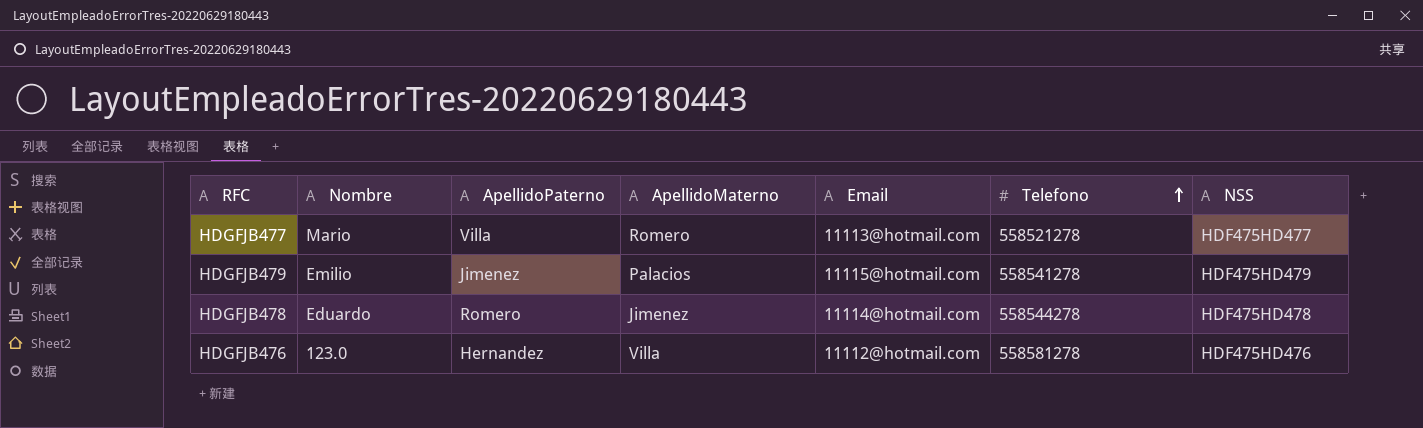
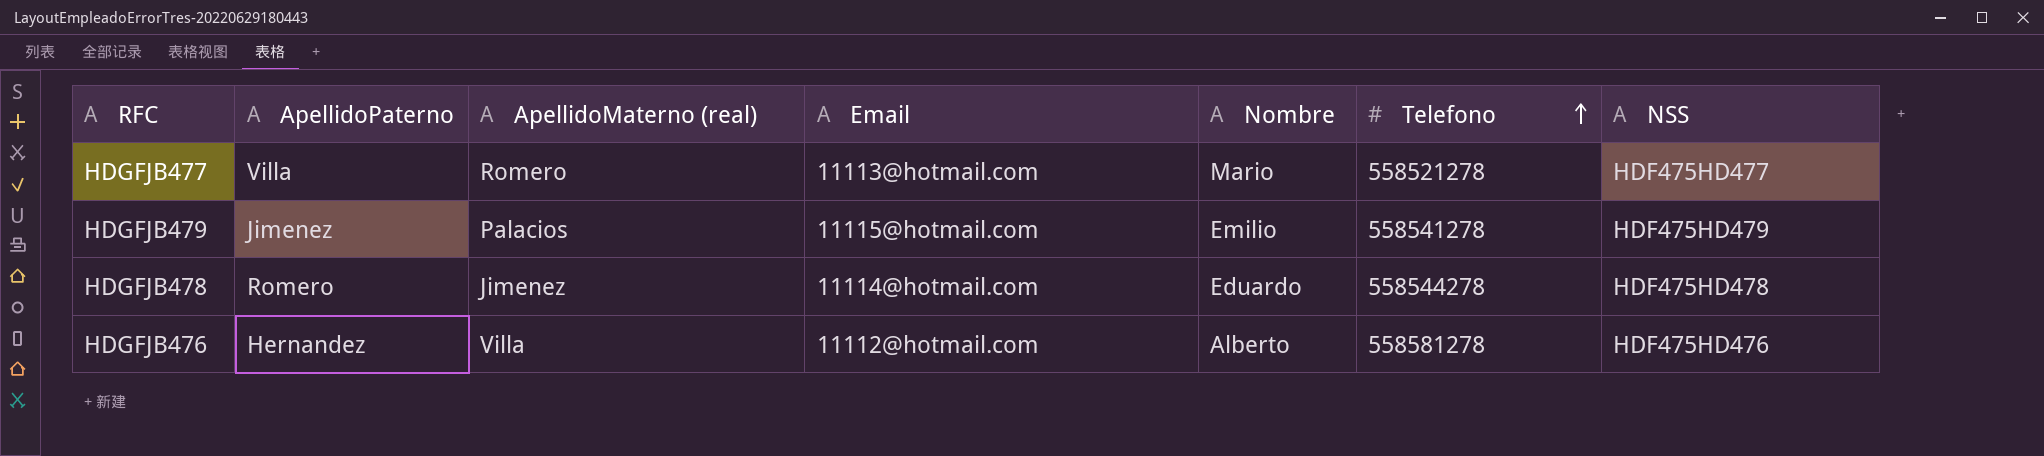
column name: ApellidoMaterno -> ApellidoMaterno (real)
column Nombre | position: 2 -> 5
HDGFJB476 | Nombre: 123.0 -> Alberto

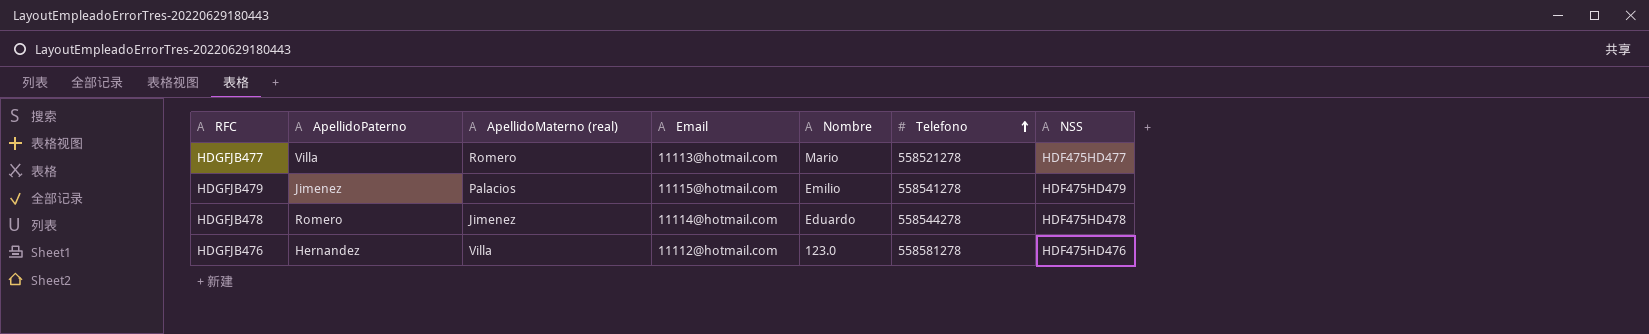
HDGFJB476 | Nombre: Alberto -> 123.0

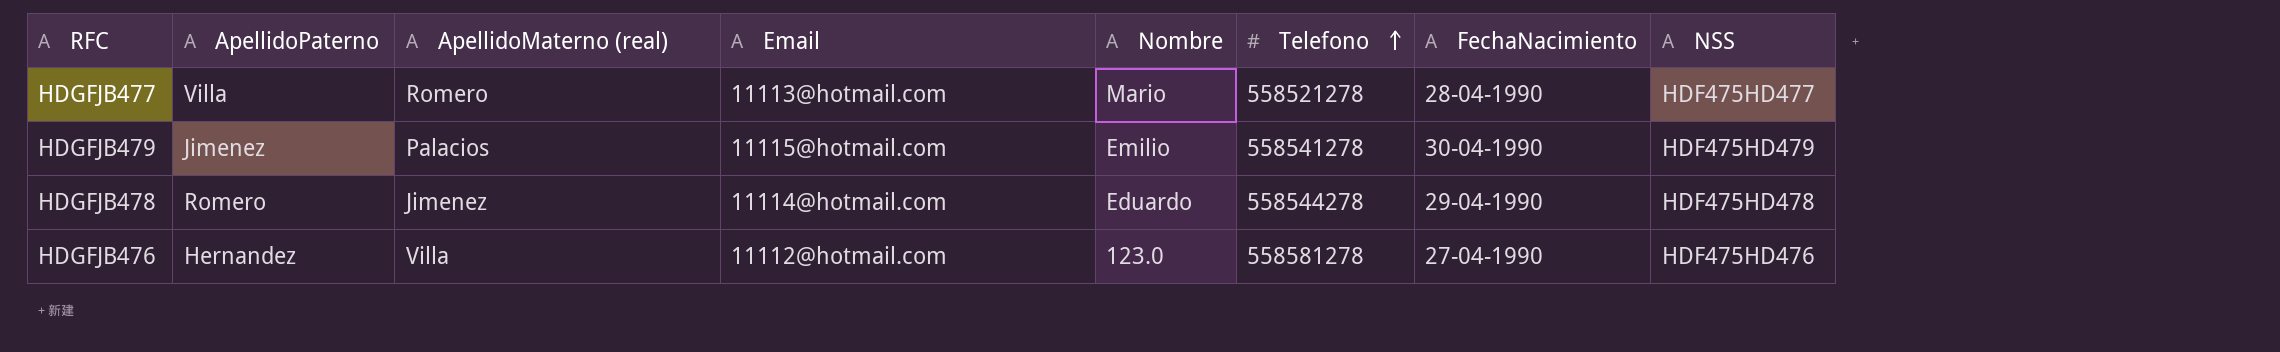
column FechaNacimiento | position: none -> 7

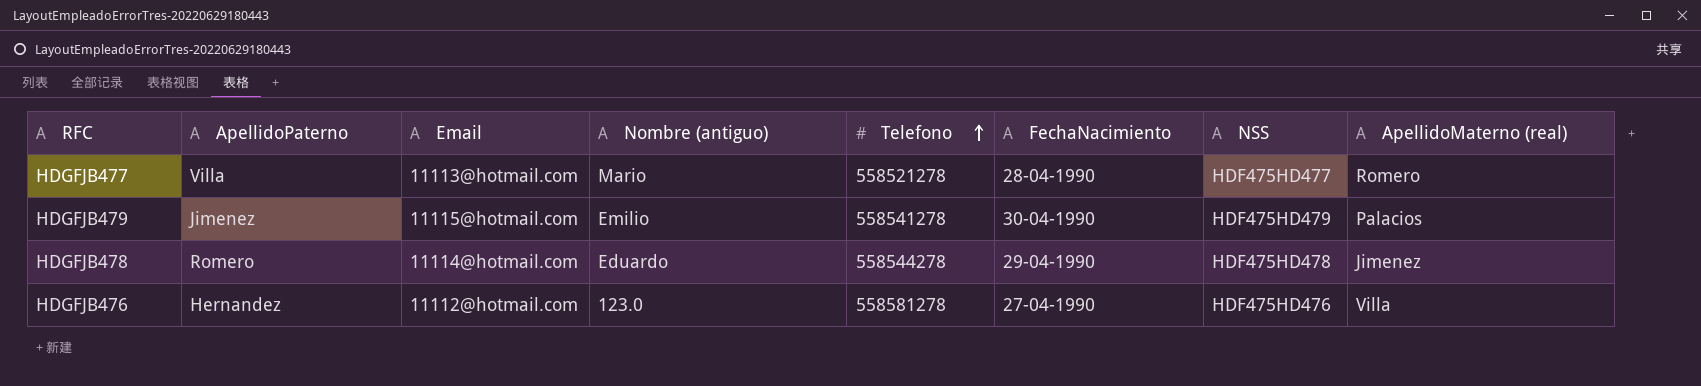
column name: Nombre -> Nombre (antiguo)
column ApellidoMaterno (real) | position: 3 -> 8

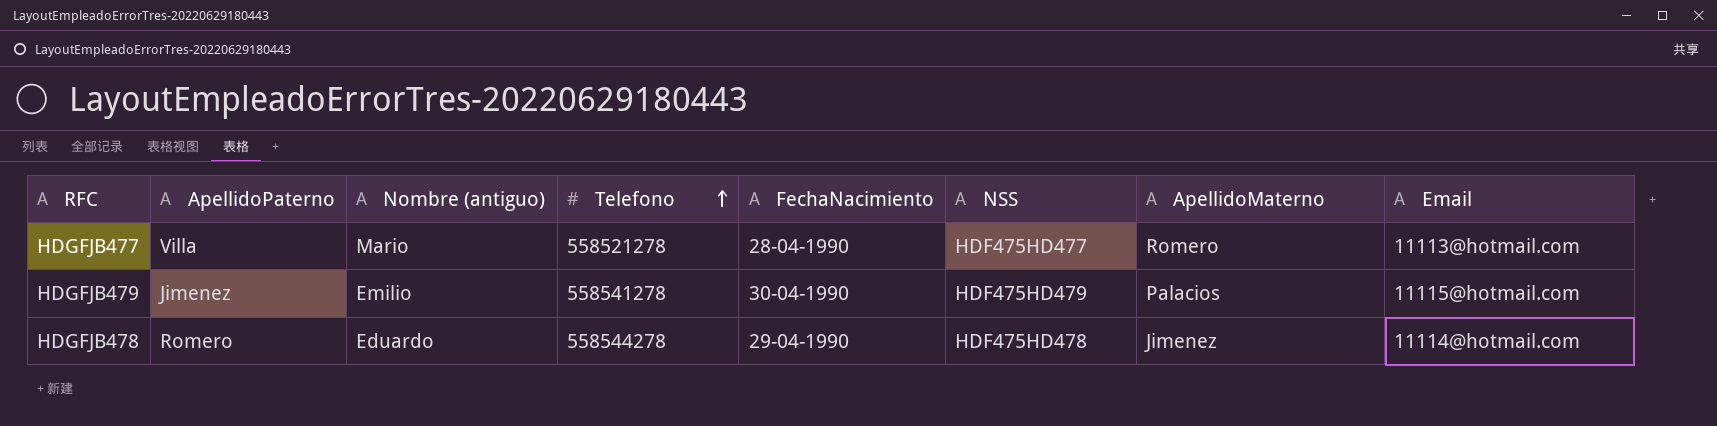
column name: ApellidoMaterno (real) -> ApellidoMaterno
column Email | position: 3 -> 8
row HDGFJB476: Hernandez | 11112@hotmail.com | 123.0 | 558581278 | 27-04-1990 | HDF475HD476 | Villa -> none

